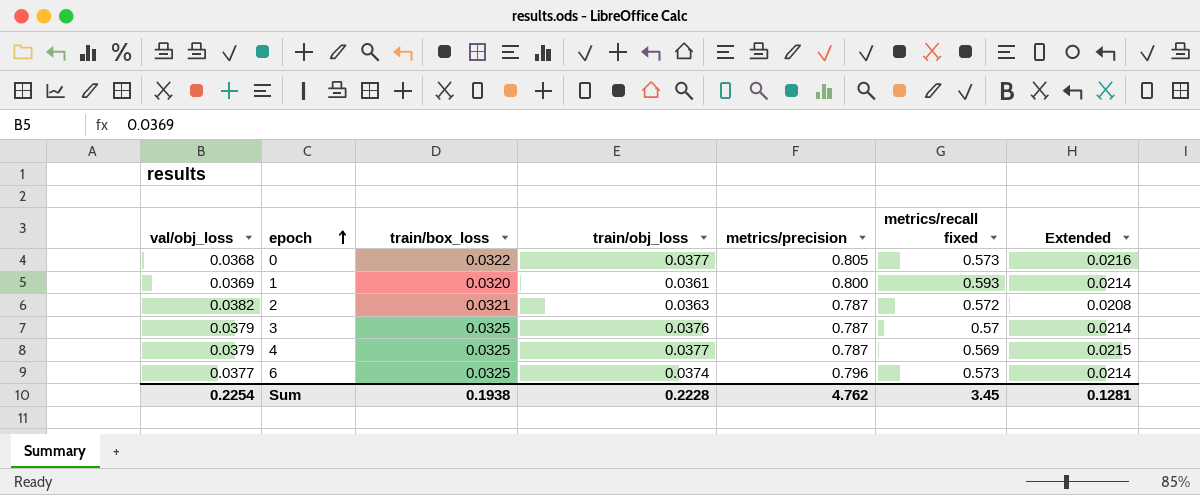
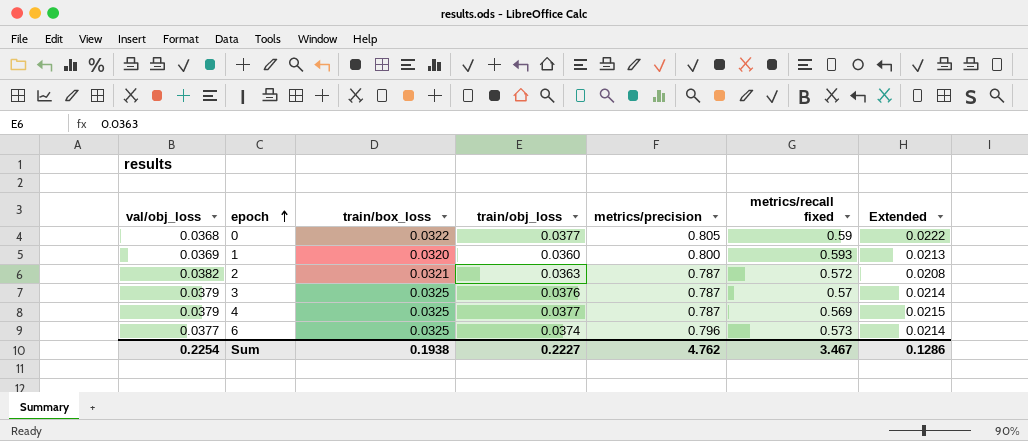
0 | metrics/recall fixed: 0.573 -> 0.59
0 | Extended: 0.0216 -> 0.0222
1 | train/obj_loss: 0.0361 -> 0.0360
1 | Extended: 0.0214 -> 0.0213
Sum | train/obj_loss: 0.2228 -> 0.2227
Sum | metrics/recall fixed: 3.45 -> 3.467
Sum | Extended: 0.1281 -> 0.1286

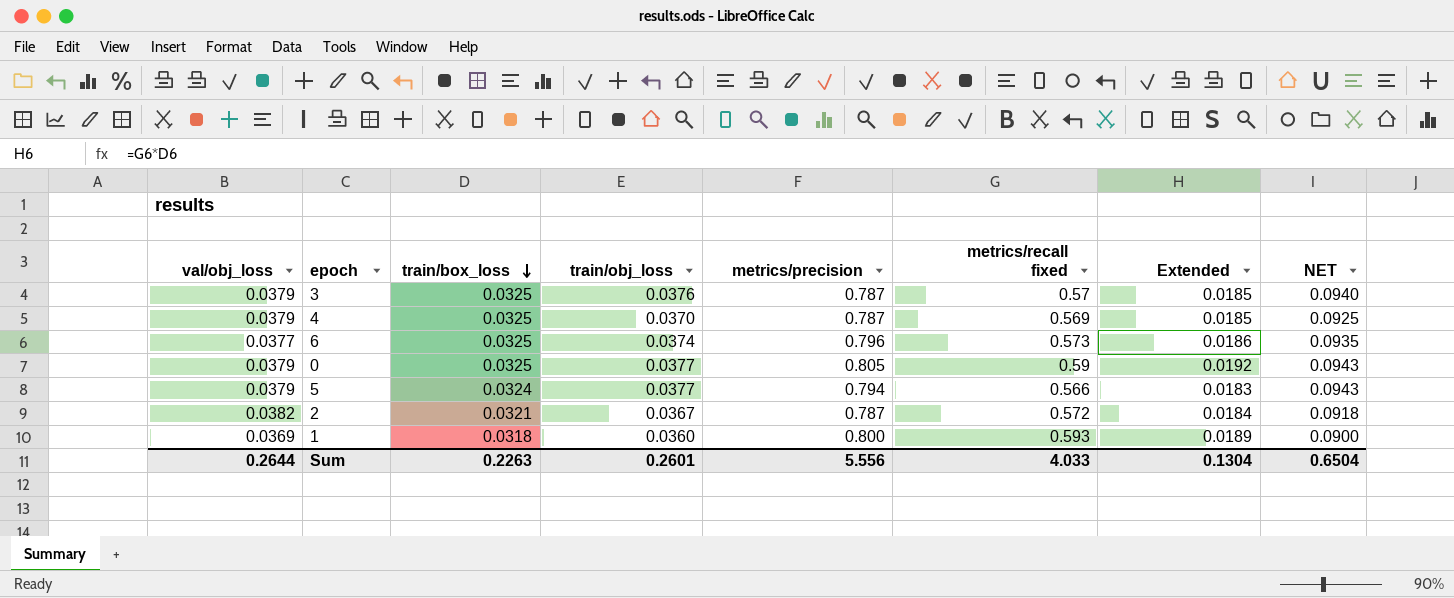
row order: epoch ascending -> train/box_loss descending
column Extended | formula: [train/obj_loss] * [metrics/recall fixed] -> [train/box_loss] * [metrics/recall fixed]
column NET | formula: none -> [train/obj_loss] * 2.5
4 | train/obj_loss: 0.0377 -> 0.0370
0 | val/obj_loss: 0.0368 -> 0.0379
0 | train/box_loss: 0.0322 -> 0.0325
row 5: none -> 0.0379 | 0.0324 | 0.0377 | 0.794 | 0.566 | 0.0183 | 0.0943
2 | train/obj_loss: 0.0363 -> 0.0367
1 | train/box_loss: 0.0320 -> 0.0318
Sum | val/obj_loss: 0.2254 -> 0.2644
Sum | train/box_loss: 0.1938 -> 0.2263
Sum | train/obj_loss: 0.2227 -> 0.2601
Sum | metrics/precision: 4.762 -> 5.556
Sum | metrics/recall fixed: 3.467 -> 4.033
Sum | Extended: 0.1286 -> 0.1304

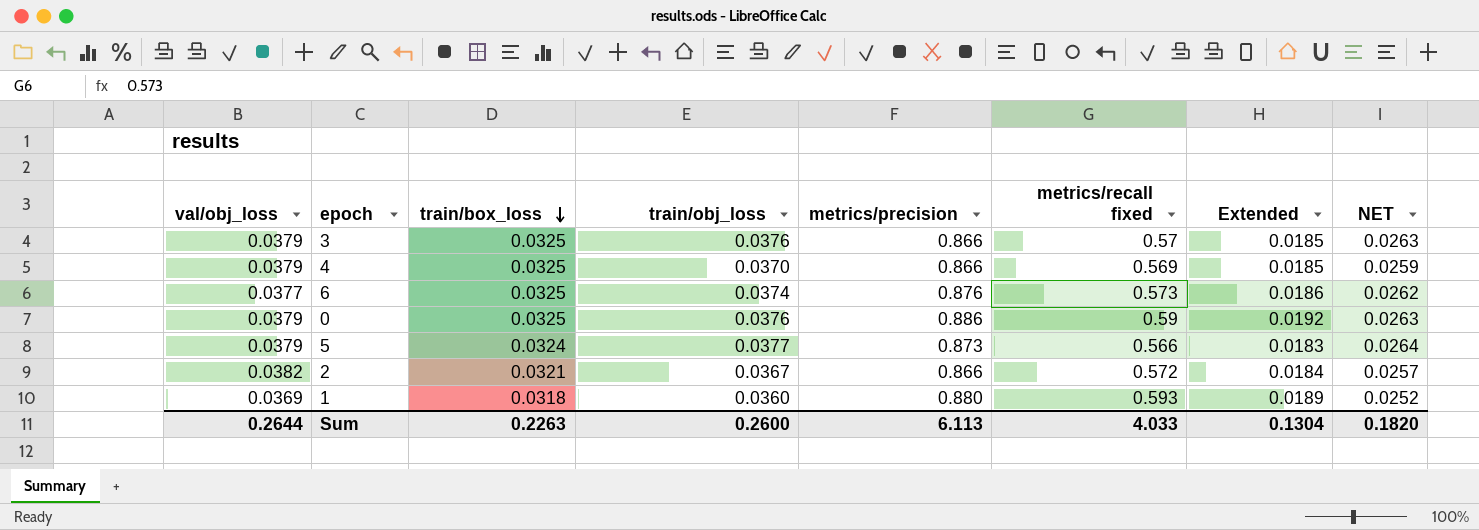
column NET | formula: [train/obj_loss] * 2.5 -> [train/obj_loss] * 0.7
3 | metrics/precision: 0.787 -> 0.866
4 | metrics/precision: 0.787 -> 0.866
6 | metrics/precision: 0.796 -> 0.876
0 | train/obj_loss: 0.0377 -> 0.0376
0 | metrics/precision: 0.805 -> 0.886
5 | metrics/precision: 0.794 -> 0.873
2 | metrics/precision: 0.787 -> 0.866
1 | metrics/precision: 0.800 -> 0.880
Sum | train/obj_loss: 0.2601 -> 0.2600
Sum | metrics/precision: 5.556 -> 6.113
Sum | NET: 0.6504 -> 0.1820

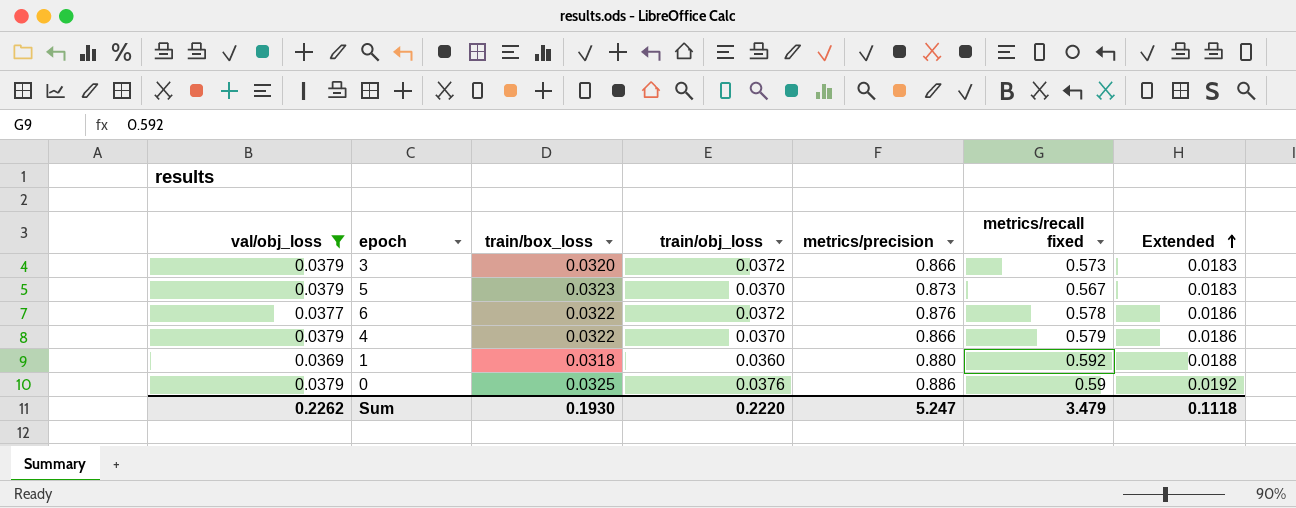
filter: none -> val/obj_loss != 0.0382
row order: train/box_loss descending -> Extended ascending
column NET | formula: [train/obj_loss] * 0.7 -> none
3 | train/box_loss: 0.0325 -> 0.0320
3 | train/obj_loss: 0.0376 -> 0.0372
3 | metrics/recall fixed: 0.57 -> 0.573
3 | Extended: 0.0185 -> 0.0183
5 | train/box_loss: 0.0324 -> 0.0323
5 | train/obj_loss: 0.0377 -> 0.0370
5 | metrics/recall fixed: 0.566 -> 0.567
6 | train/box_loss: 0.0325 -> 0.0322
6 | train/obj_loss: 0.0374 -> 0.0372
6 | metrics/recall fixed: 0.573 -> 0.578
4 | train/box_loss: 0.0325 -> 0.0322
4 | metrics/recall fixed: 0.569 -> 0.579
4 | Extended: 0.0185 -> 0.0186
1 | metrics/recall fixed: 0.593 -> 0.592
1 | Extended: 0.0189 -> 0.0188
Sum | val/obj_loss: 0.2644 -> 0.2262
Sum | train/box_loss: 0.2263 -> 0.1930
Sum | train/obj_loss: 0.2600 -> 0.2220
Sum | metrics/precision: 6.113 -> 5.247
Sum | metrics/recall fixed: 4.033 -> 3.479
Sum | Extended: 0.1304 -> 0.1118

